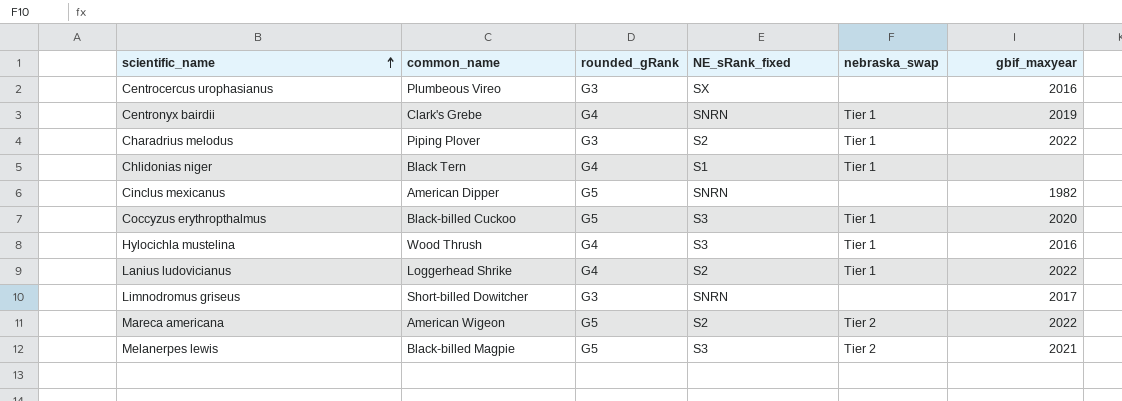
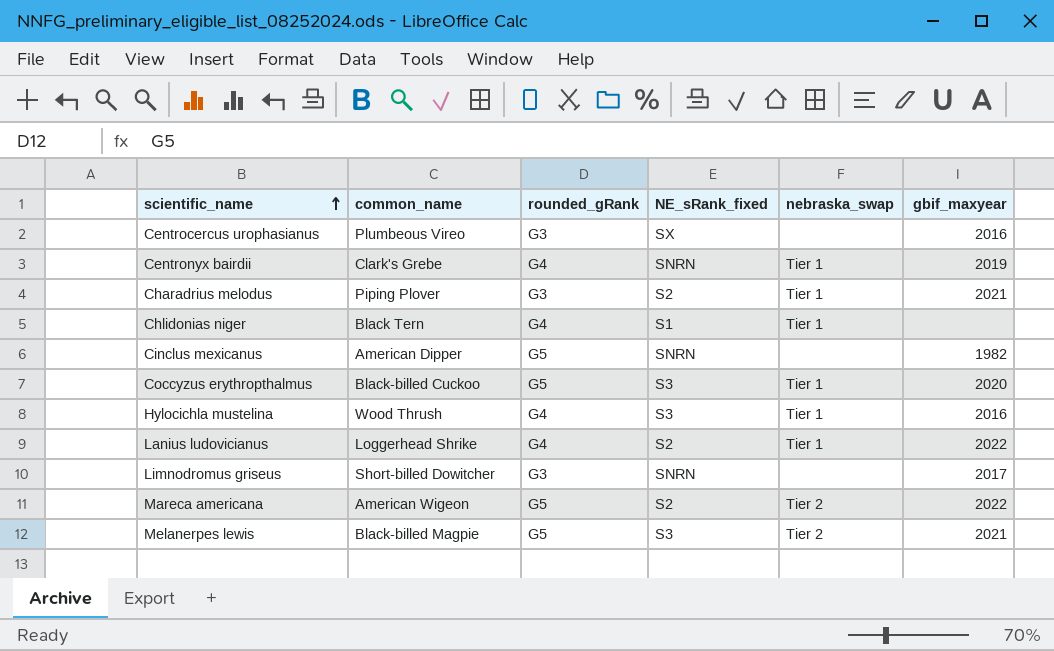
Charadrius melodus | gbif_maxyear: 2022 -> 2021

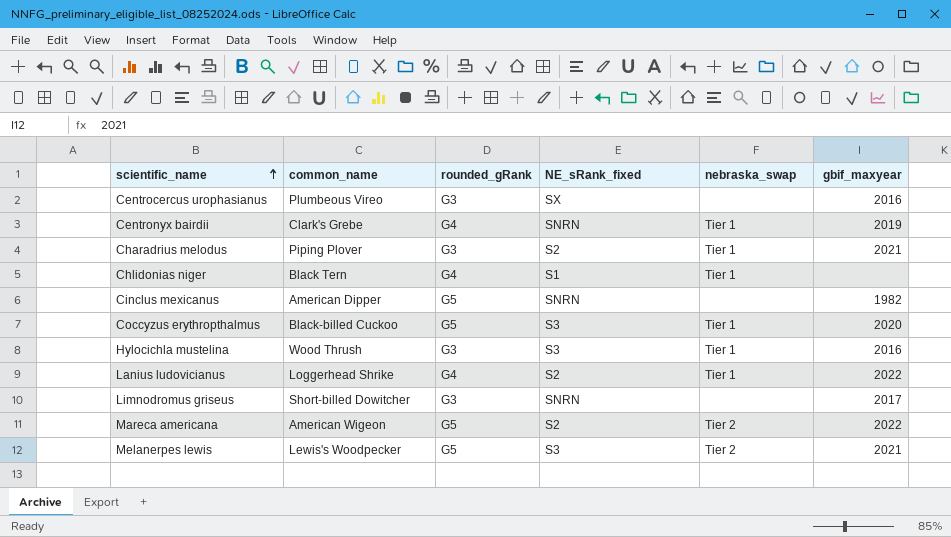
Hylocichla mustelina | rounded_gRank: G4 -> G3
Melanerpes lewis | common_name: Black-billed Magpie -> Lewis's Woodpecker

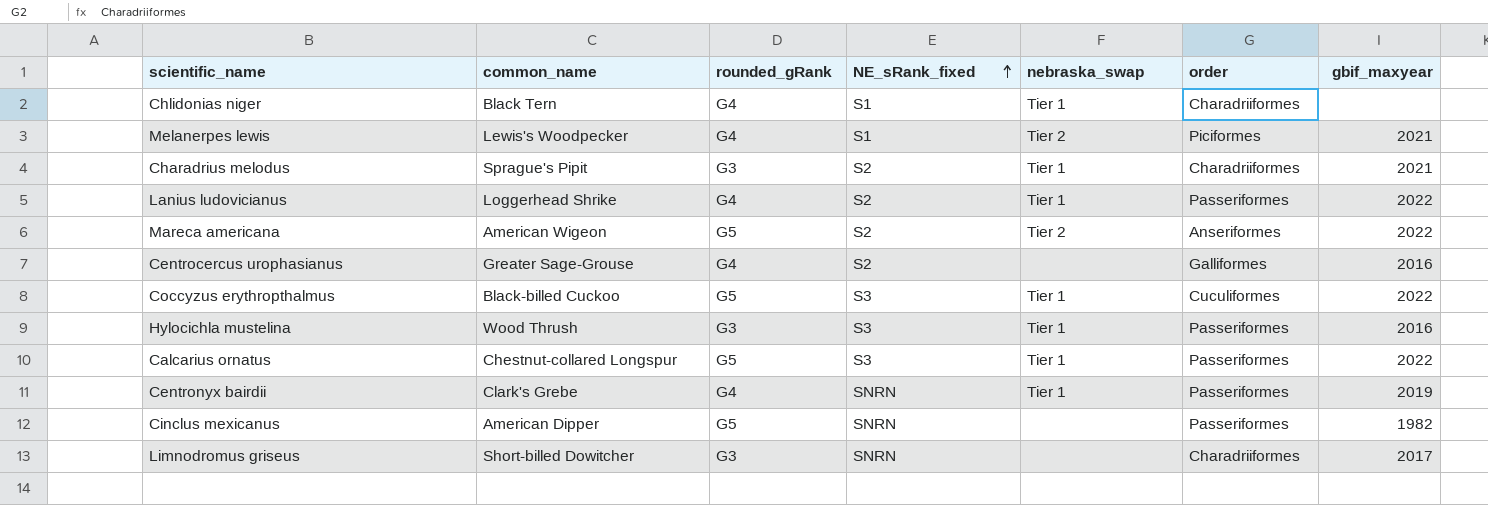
row order: scientific_name ascending -> NE_sRank_fixed ascending
column order | position: none -> 6
Melanerpes lewis | rounded_gRank: G5 -> G4
Melanerpes lewis | NE_sRank_fixed: S3 -> S1
Charadrius melodus | common_name: Piping Plover -> Sprague's Pipit
Centrocercus urophasianus | common_name: Plumbeous Vireo -> Greater Sage-Grouse
Centrocercus urophasianus | rounded_gRank: G3 -> G4
Centrocercus urophasianus | NE_sRank_fixed: SX -> S2
Coccyzus erythropthalmus | gbif_maxyear: 2020 -> 2022
row Calcarius ornatus: none -> Chestnut-collared Longspur | G5 | S3 | Tier 1 | Passeriformes | 2022

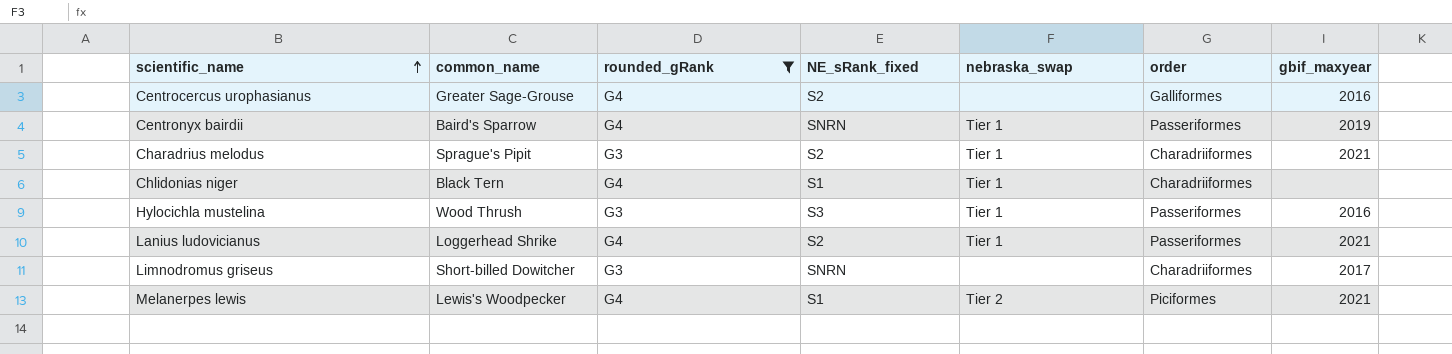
filter: none -> rounded_gRank != G5
row order: NE_sRank_fixed ascending -> scientific_name ascending
Centronyx bairdii | common_name: Clark's Grebe -> Baird's Sparrow
Lanius ludovicianus | gbif_maxyear: 2022 -> 2021

